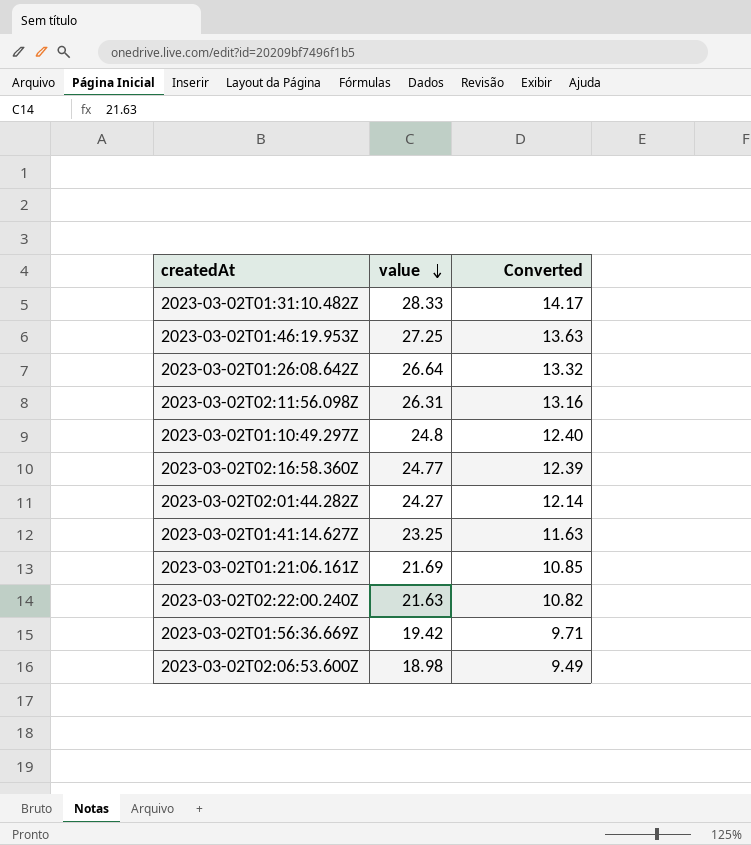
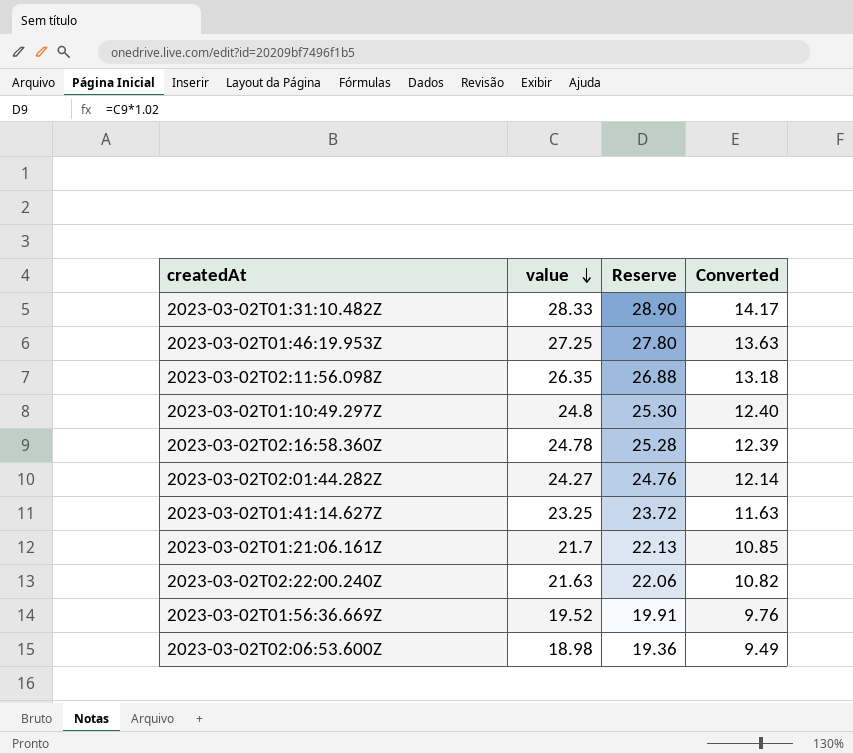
column Reserve | formula: none -> [value] * 1.02
row 2023-03-02T01:26:08.642Z: 26.64 | 13.32 -> none
2023-03-02T02:11:56.098Z | value: 26.31 -> 26.35
2023-03-02T02:11:56.098Z | Converted: 13.16 -> 13.18
2023-03-02T02:16:58.360Z | value: 24.77 -> 24.78
2023-03-02T01:21:06.161Z | value: 21.69 -> 21.7
2023-03-02T01:56:36.669Z | value: 19.42 -> 19.52
2023-03-02T01:56:36.669Z | Converted: 9.71 -> 9.76

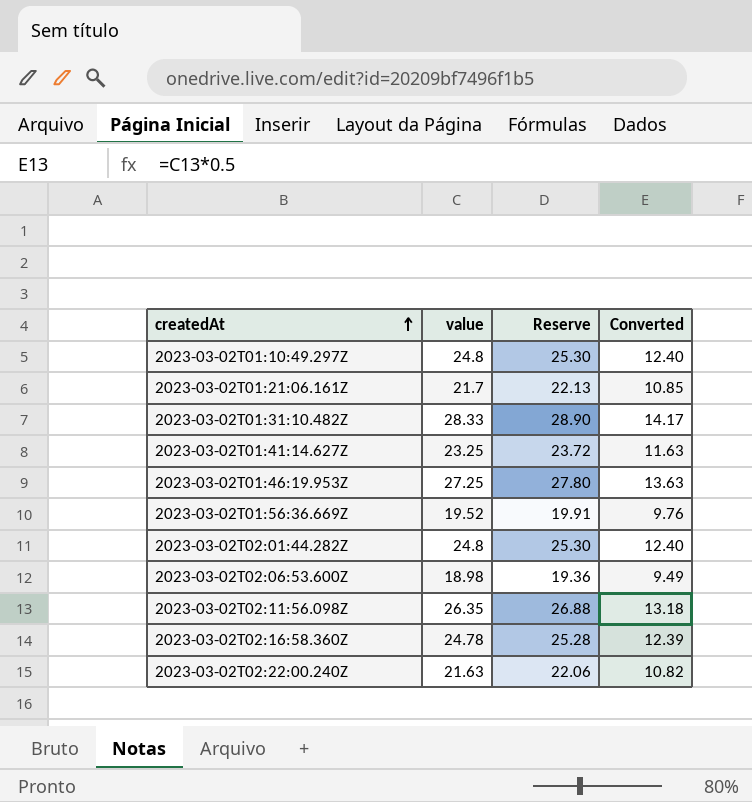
row order: value descending -> createdAt ascending
2023-03-02T02:01:44.282Z | value: 24.27 -> 24.8
2023-03-02T02:01:44.282Z | Reserve: 24.76 -> 25.30
2023-03-02T02:01:44.282Z | Converted: 12.14 -> 12.40

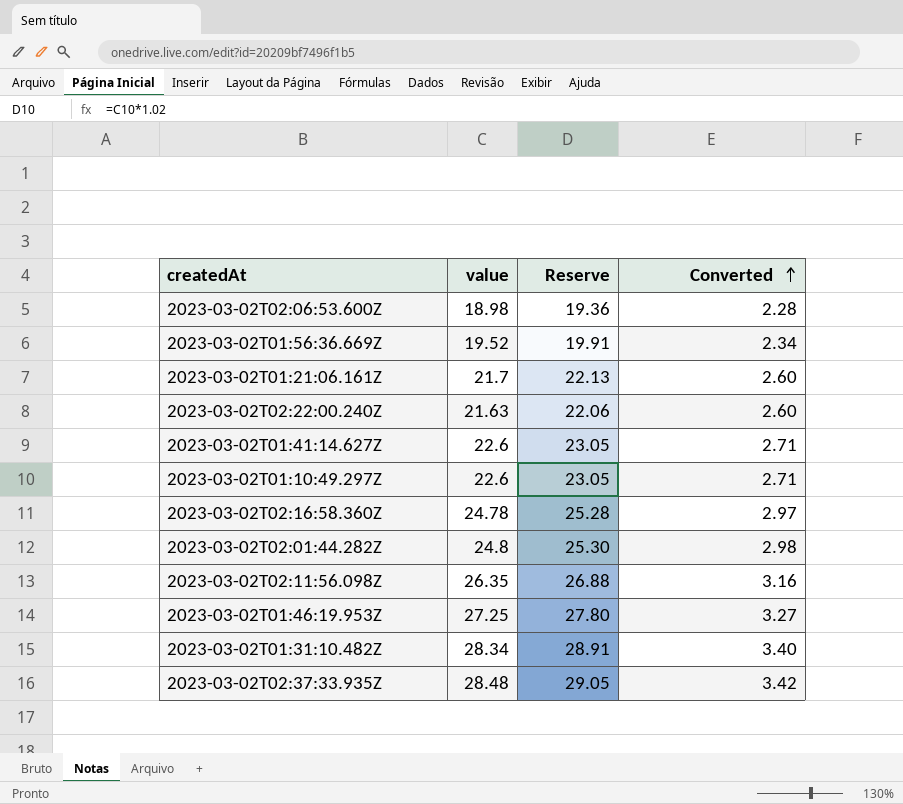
row order: createdAt ascending -> Converted ascending
column Converted | formula: [value] * 0.5 -> [value] * 0.12
2023-03-02T01:41:14.627Z | value: 23.25 -> 22.6
2023-03-02T01:41:14.627Z | Reserve: 23.72 -> 23.05
2023-03-02T01:10:49.297Z | value: 24.8 -> 22.6
2023-03-02T01:10:49.297Z | Reserve: 25.30 -> 23.05
2023-03-02T01:31:10.482Z | value: 28.33 -> 28.34
2023-03-02T01:31:10.482Z | Reserve: 28.90 -> 28.91
row 2023-03-02T02:37:33.935Z: none -> 28.48 | 29.05 | 3.42

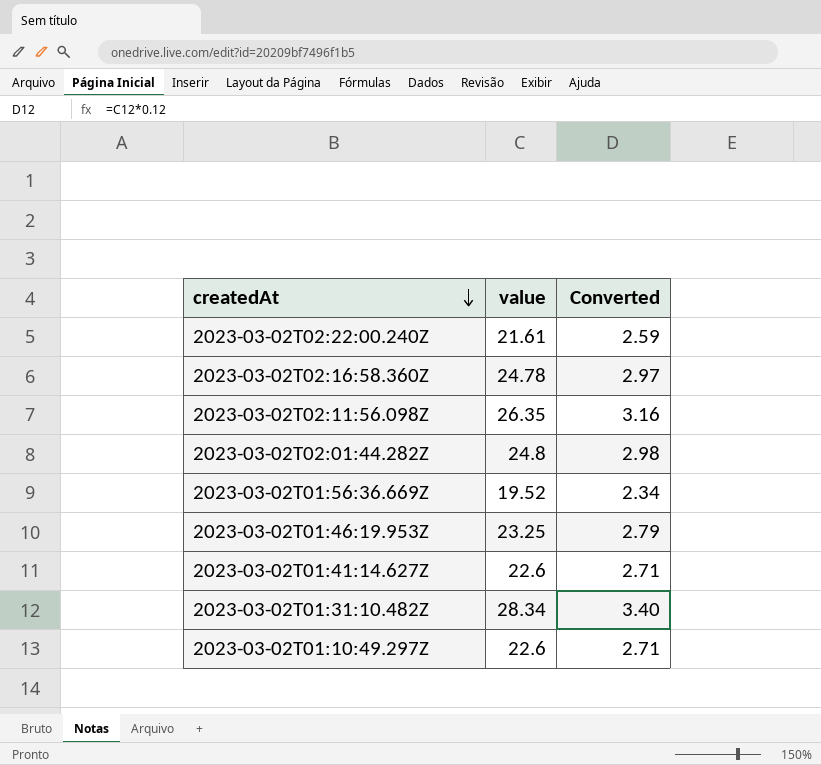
row order: Converted ascending -> createdAt descending
column Reserve | formula: [value] * 1.02 -> none
row 2023-03-02T02:06:53.600Z: 18.98 | 19.36 | 2.28 -> none
row 2023-03-02T01:21:06.161Z: 21.7 | 22.13 | 2.60 -> none
row 2023-03-02T02:37:33.935Z: 28.48 | 29.05 | 3.42 -> none
2023-03-02T02:22:00.240Z | value: 21.63 -> 21.61
2023-03-02T02:22:00.240Z | Converted: 2.60 -> 2.59
2023-03-02T01:46:19.953Z | value: 27.25 -> 23.25
2023-03-02T01:46:19.953Z | Converted: 3.27 -> 2.79

